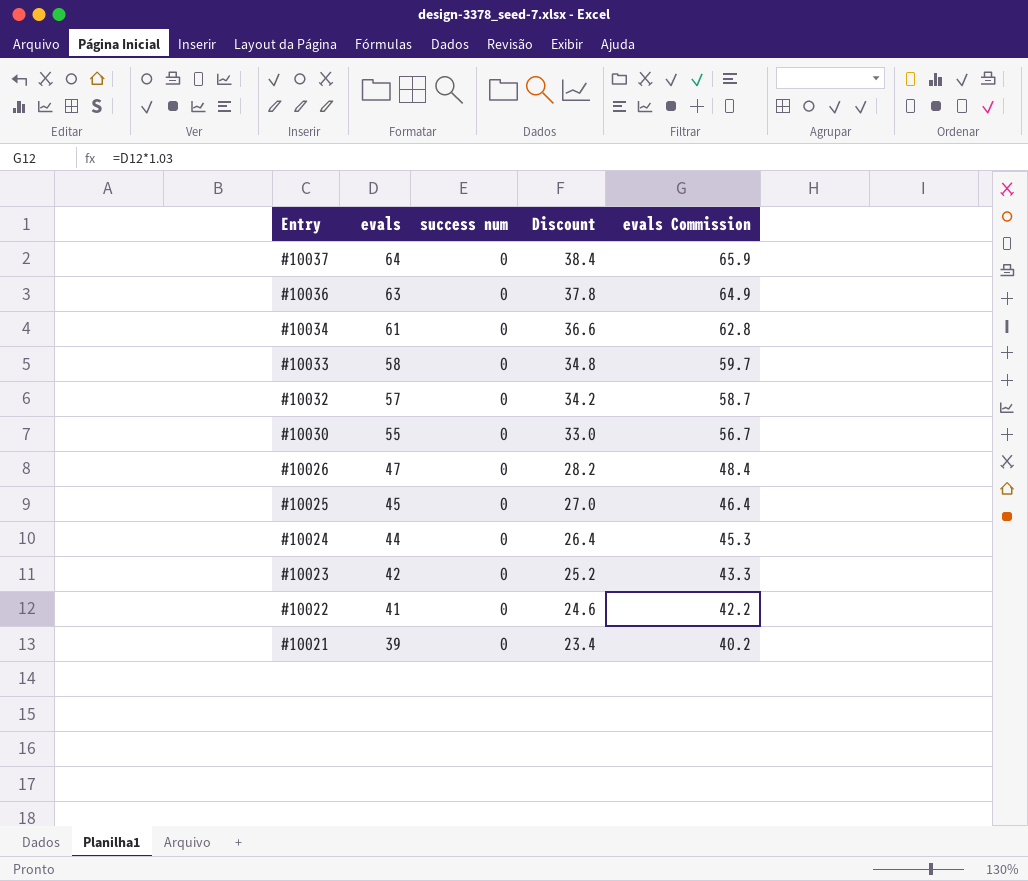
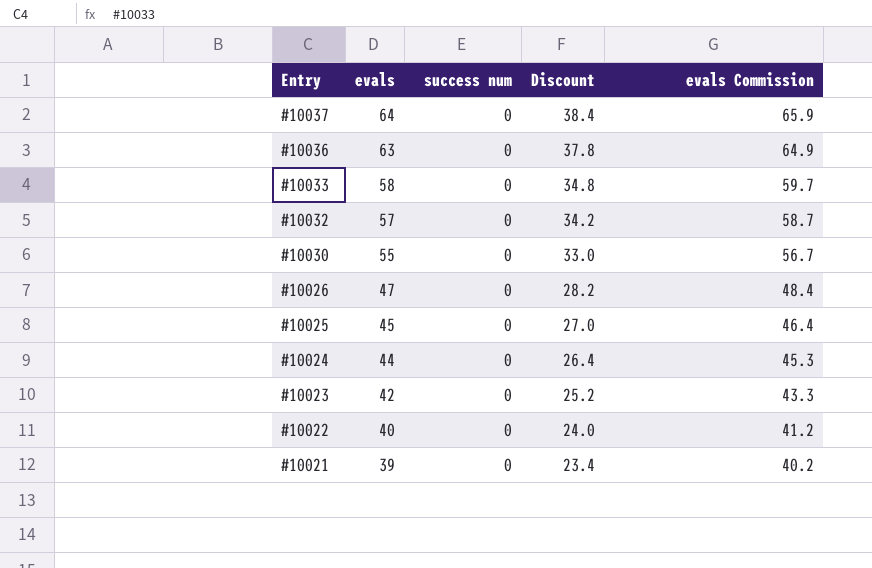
row #10034: 61 | 0 | 36.6 | 62.8 -> none
#10022 | evals: 41 -> 40
#10022 | Discount: 24.6 -> 24.0
#10022 | evals Commission: 42.2 -> 41.2

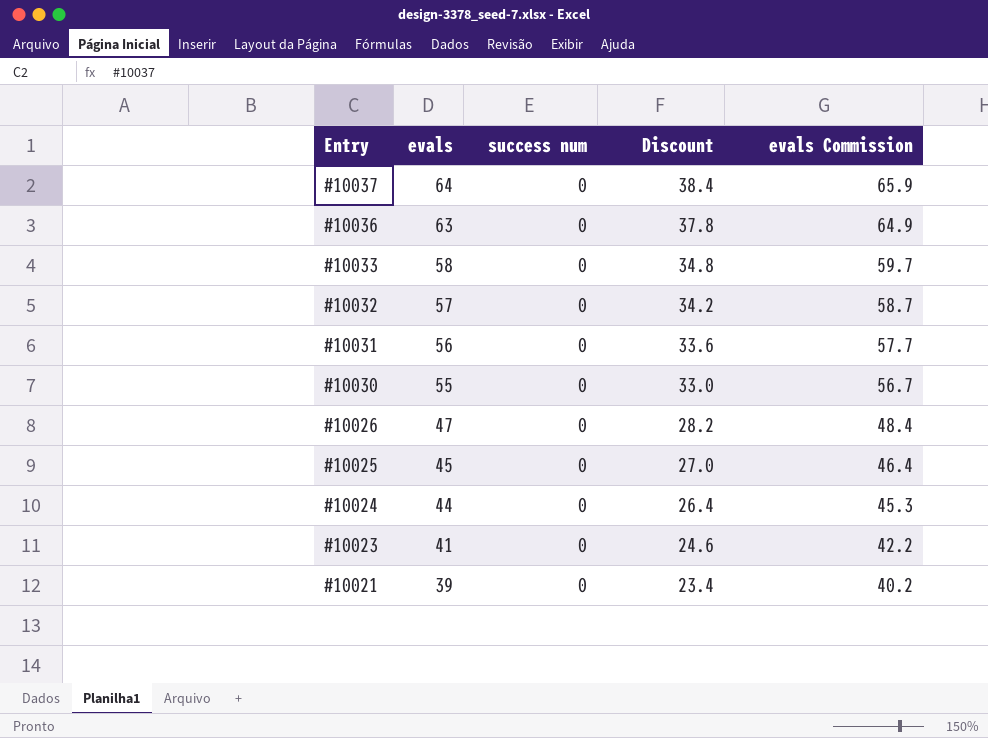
row #10022: 40 | 0 | 24.0 | 41.2 -> none
row #10031: none -> 56 | 0 | 33.6 | 57.7
#10023 | evals: 42 -> 41
#10023 | Discount: 25.2 -> 24.6
#10023 | evals Commission: 43.3 -> 42.2

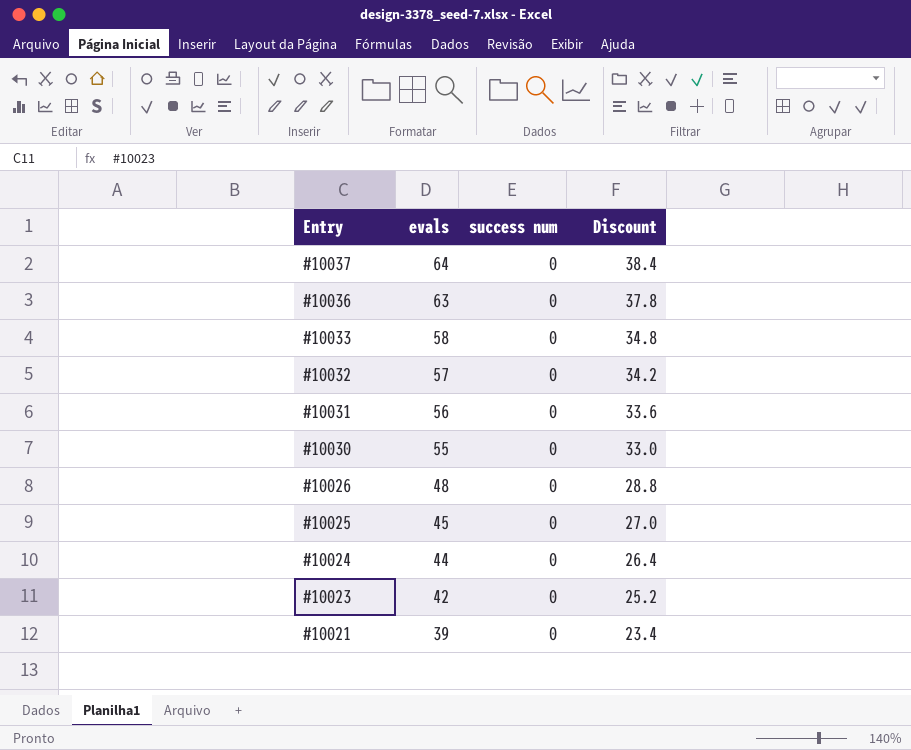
column evals Commission | formula: [evals] * 1.03 -> none
#10026 | evals: 47 -> 48
#10026 | Discount: 28.2 -> 28.8
#10023 | evals: 41 -> 42
#10023 | Discount: 24.6 -> 25.2

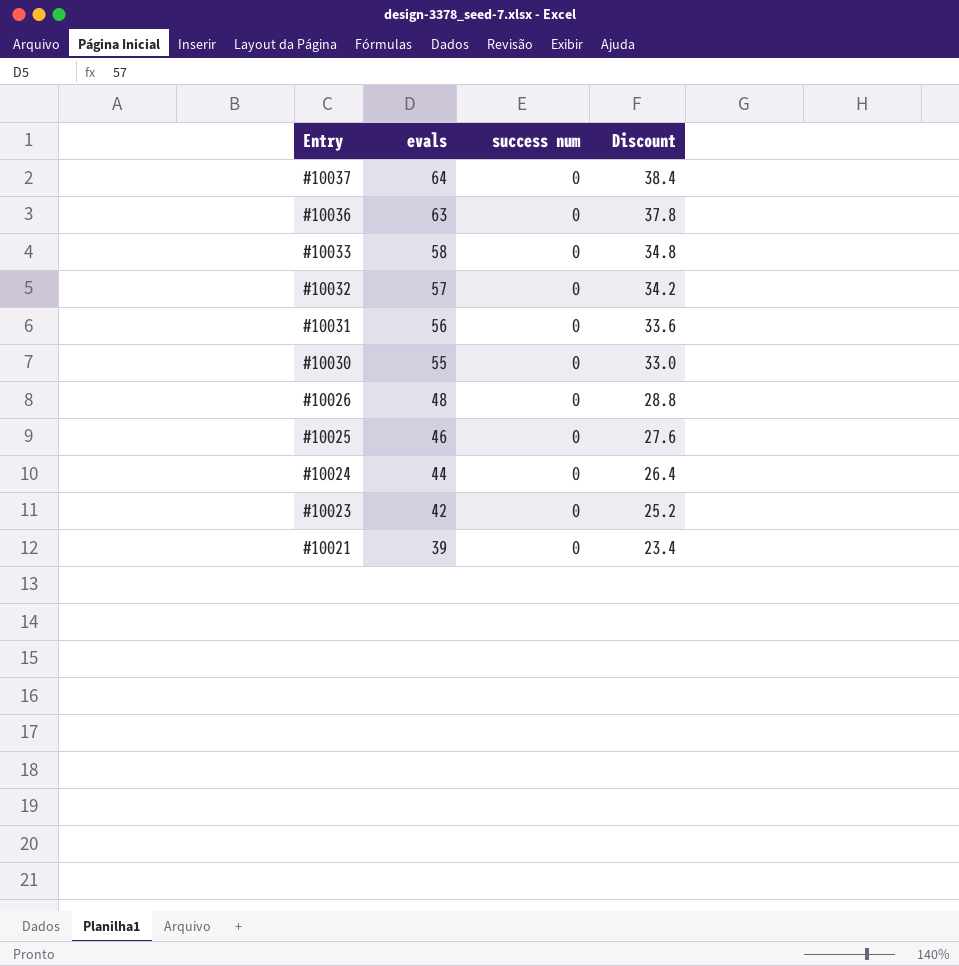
#10025 | evals: 45 -> 46
#10025 | Discount: 27.0 -> 27.6

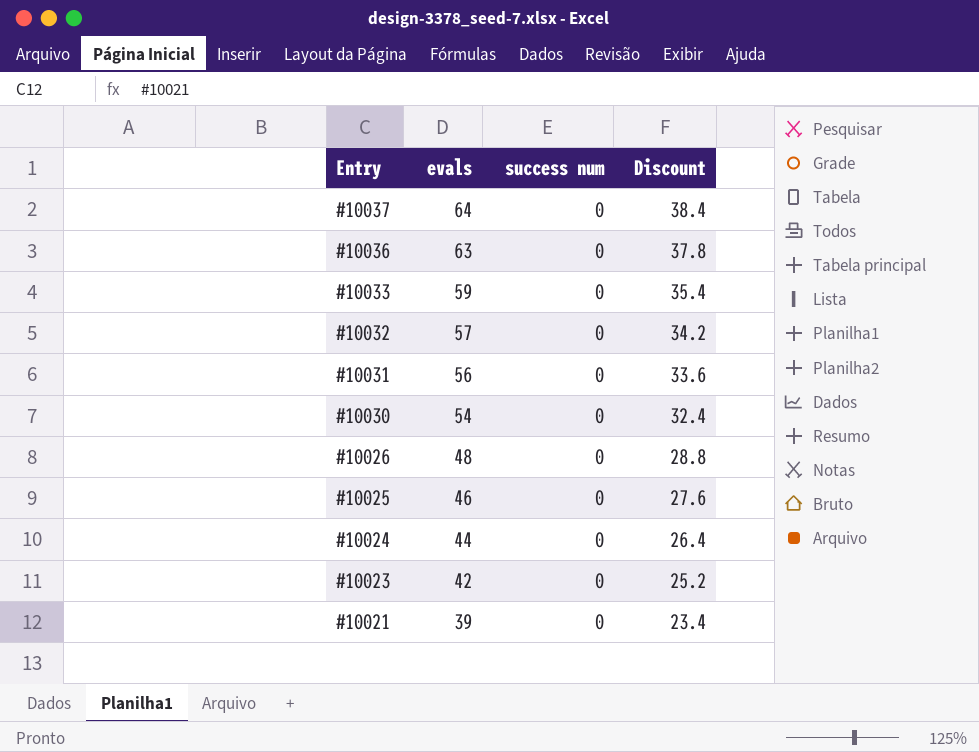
#10033 | evals: 58 -> 59
#10033 | Discount: 34.8 -> 35.4
#10030 | evals: 55 -> 54
#10030 | Discount: 33.0 -> 32.4

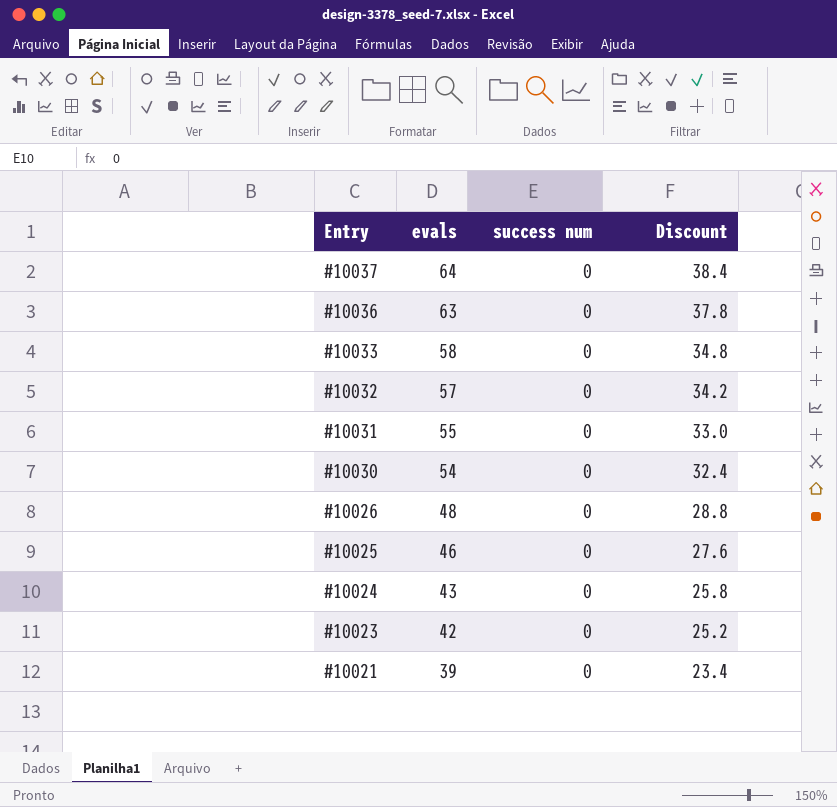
#10033 | evals: 59 -> 58
#10033 | Discount: 35.4 -> 34.8
#10031 | evals: 56 -> 55
#10031 | Discount: 33.6 -> 33.0
#10024 | evals: 44 -> 43
#10024 | Discount: 26.4 -> 25.8

